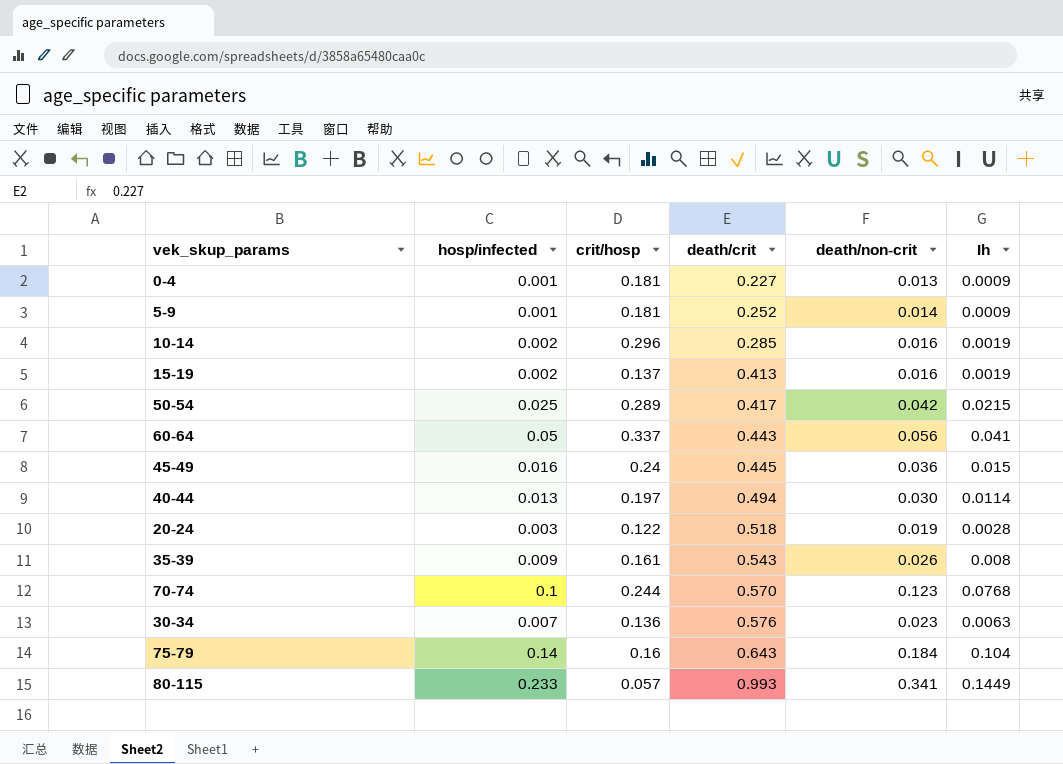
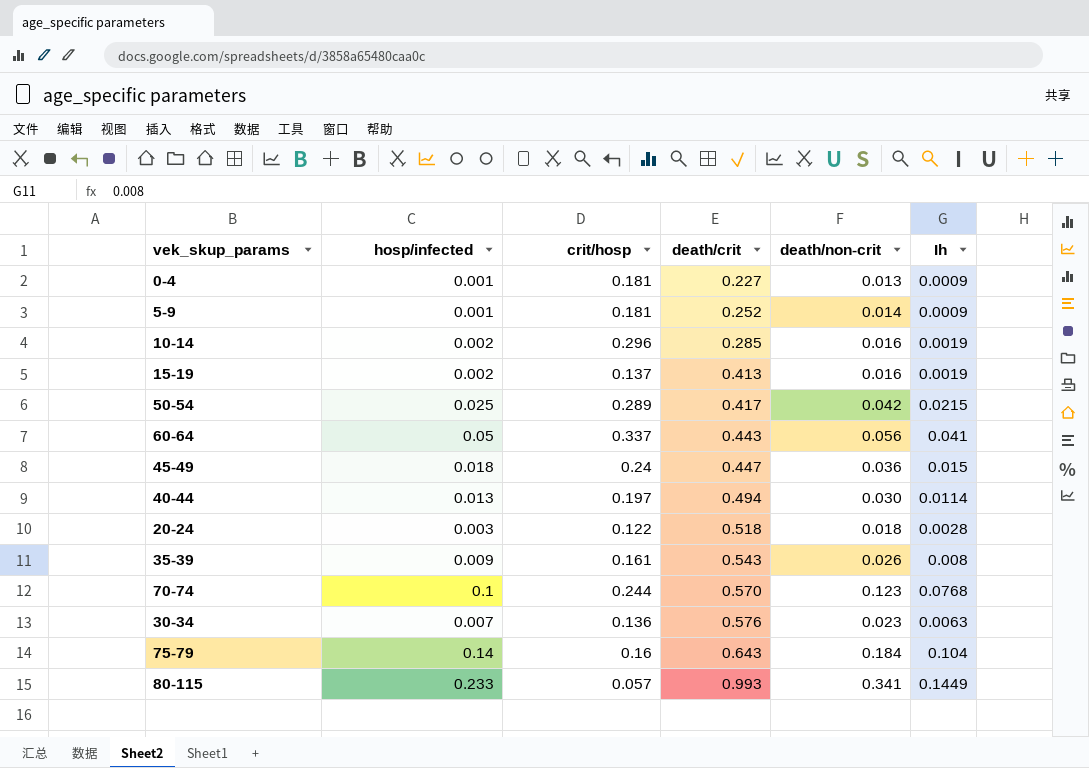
45-49 | hosp/infected: 0.016 -> 0.018
45-49 | death/crit: 0.445 -> 0.447
20-24 | death/non-crit: 0.019 -> 0.018

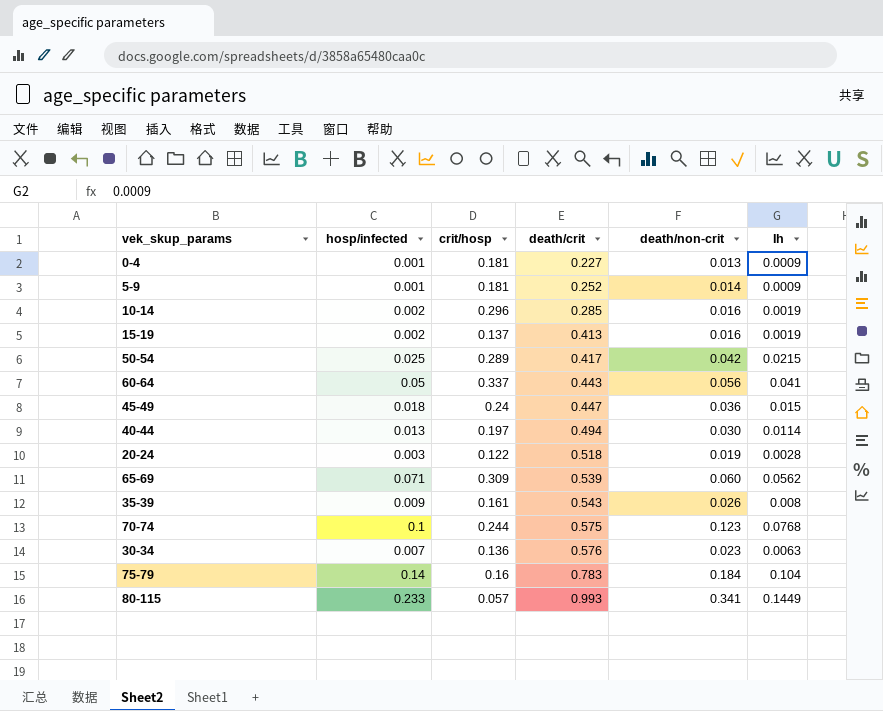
20-24 | death/non-crit: 0.018 -> 0.019
row 65-69: none -> 0.071 | 0.309 | 0.539 | 0.060 | 0.0562
70-74 | death/crit: 0.570 -> 0.575
75-79 | death/crit: 0.643 -> 0.783

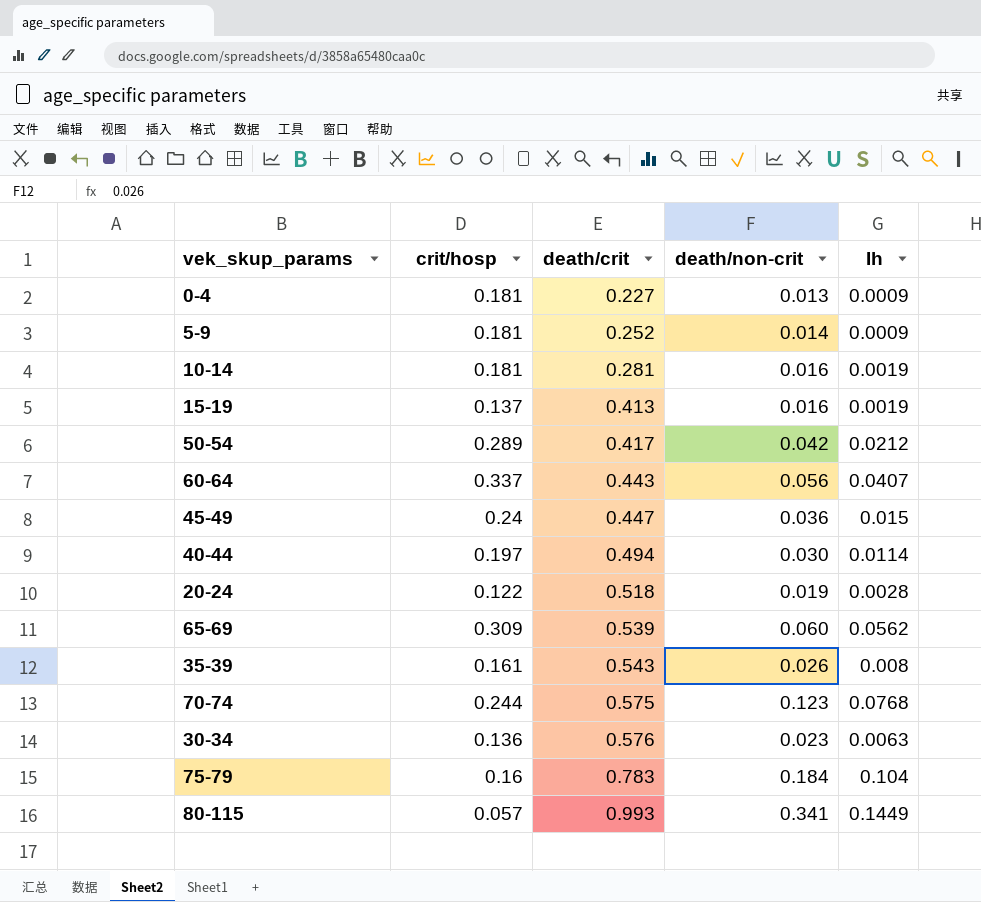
column hosp/infected | position: 2 -> none
10-14 | crit/hosp: 0.296 -> 0.181
10-14 | death/crit: 0.285 -> 0.281
50-54 | Ih: 0.0215 -> 0.0212
60-64 | Ih: 0.041 -> 0.0407

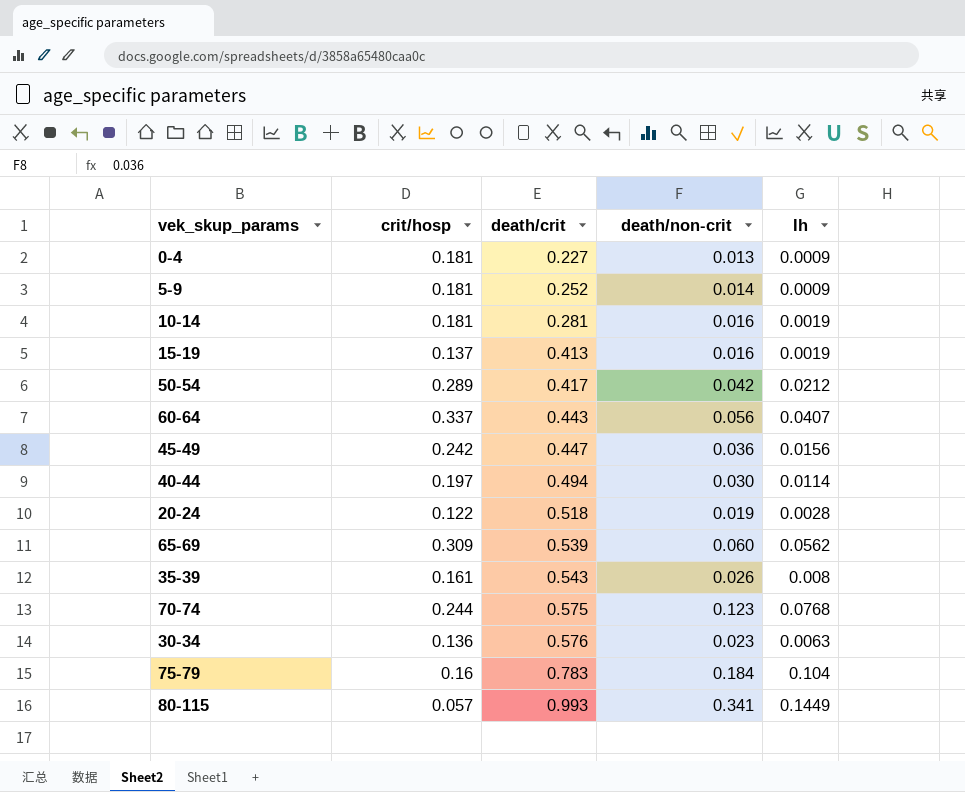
45-49 | crit/hosp: 0.24 -> 0.242
45-49 | Ih: 0.015 -> 0.0156

